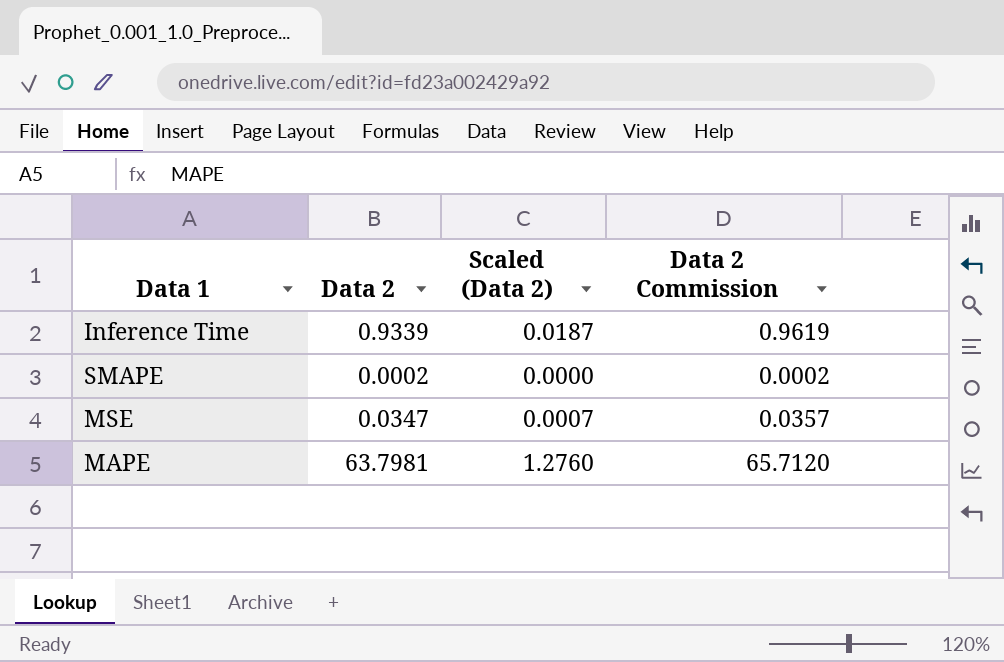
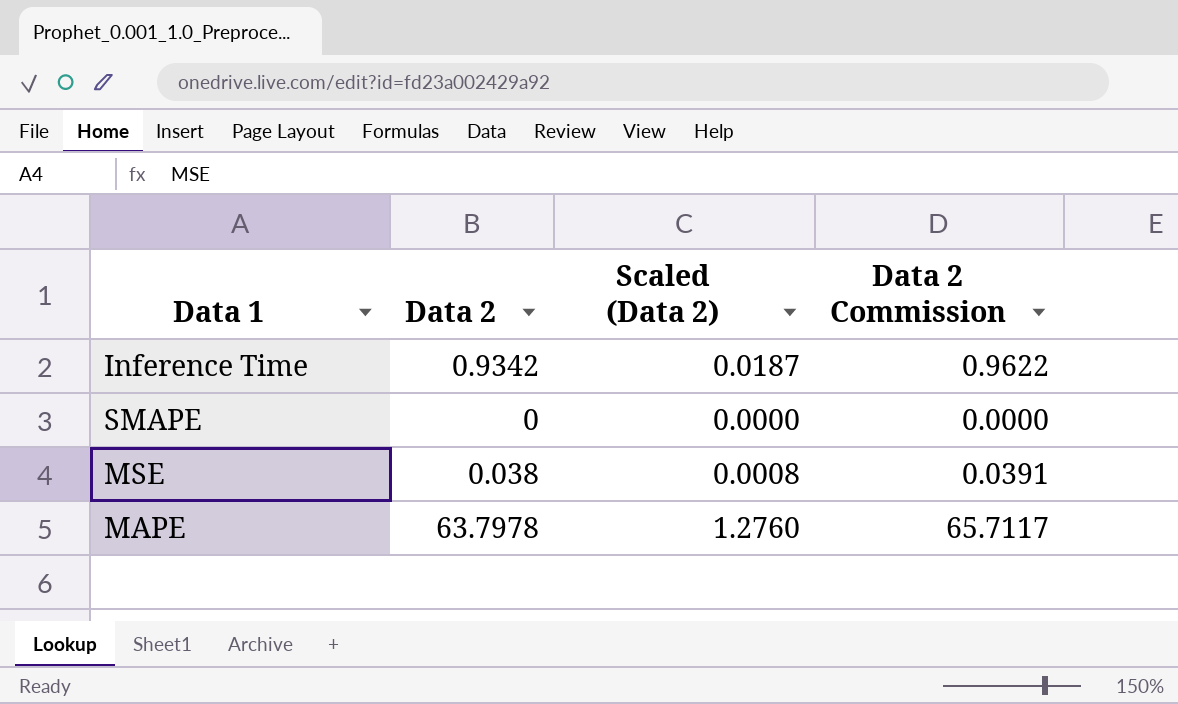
Inference Time | Data 2: 0.9339 -> 0.9342
Inference Time | Data 2 Commission: 0.9619 -> 0.9622
SMAPE | Data 2: 0.0002 -> 0
SMAPE | Data 2 Commission: 0.0002 -> 0.0000
MSE | Data 2: 0.0347 -> 0.038
MSE | Scaled (Data 2): 0.0007 -> 0.0008
MSE | Data 2 Commission: 0.0357 -> 0.0391
MAPE | Data 2: 63.7981 -> 63.7978
MAPE | Data 2 Commission: 65.7120 -> 65.7117

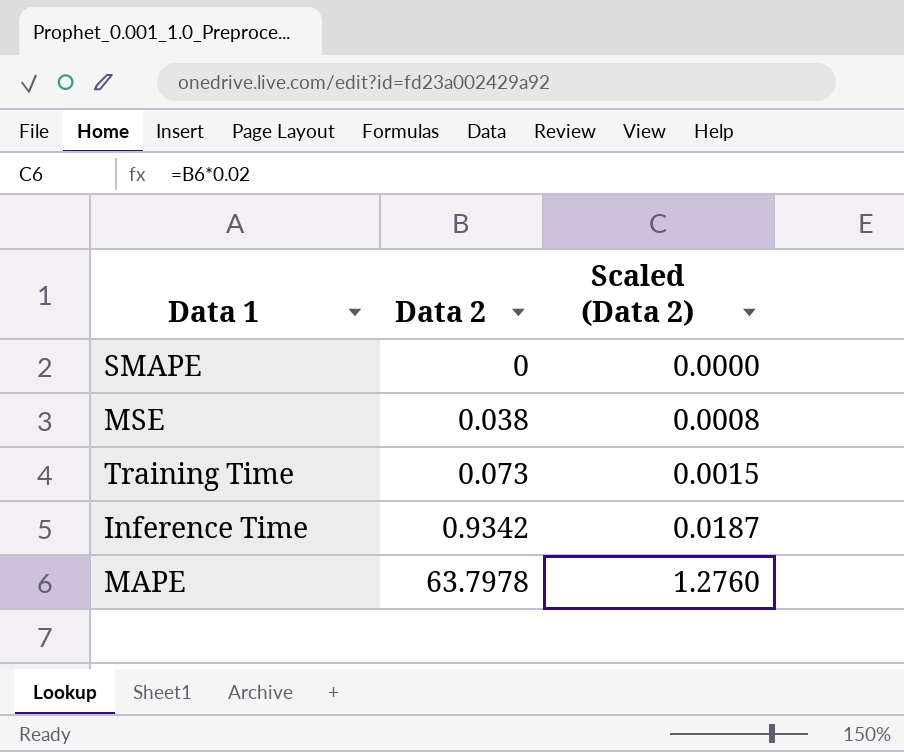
row order: none -> Data 2 ascending
column Data 2 Commission | formula: [Data 2] * 1.03 -> none
row Training Time: none -> 0.073 | 0.0015

